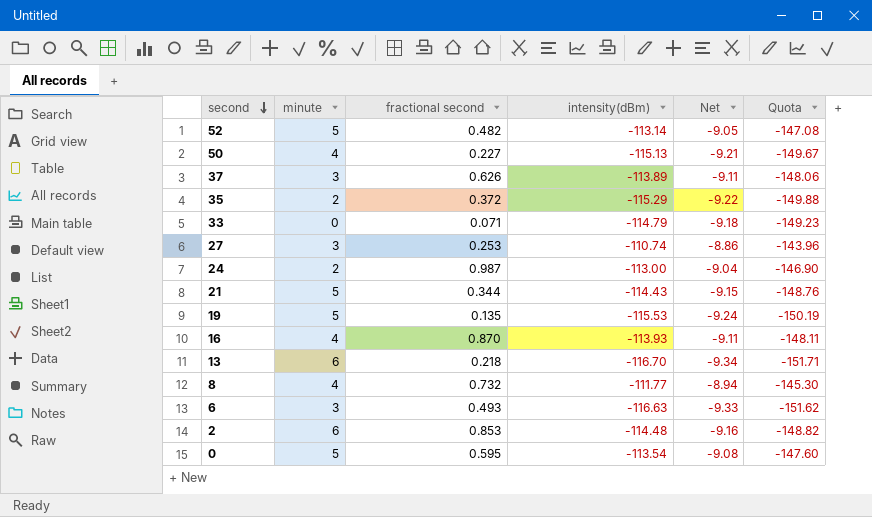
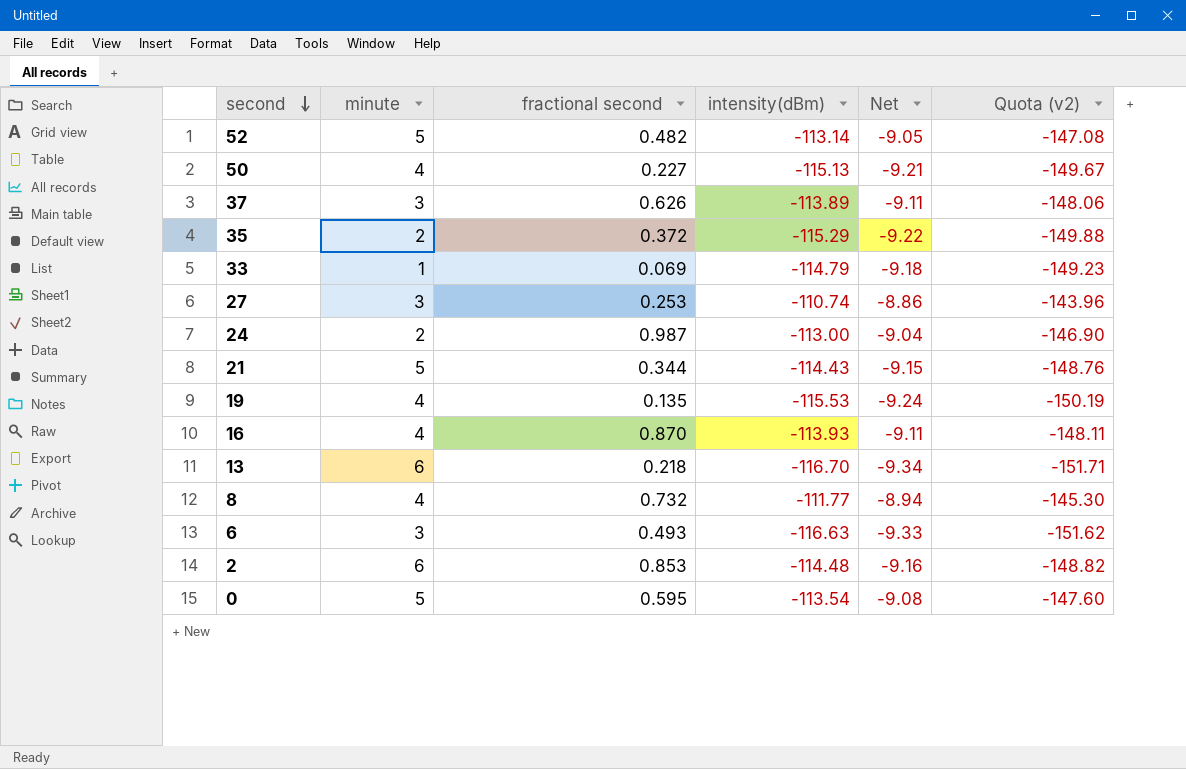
column name: Quota -> Quota (v2)
33 | minute: 0 -> 1
33 | fractional second: 0.071 -> 0.069
19 | minute: 5 -> 4

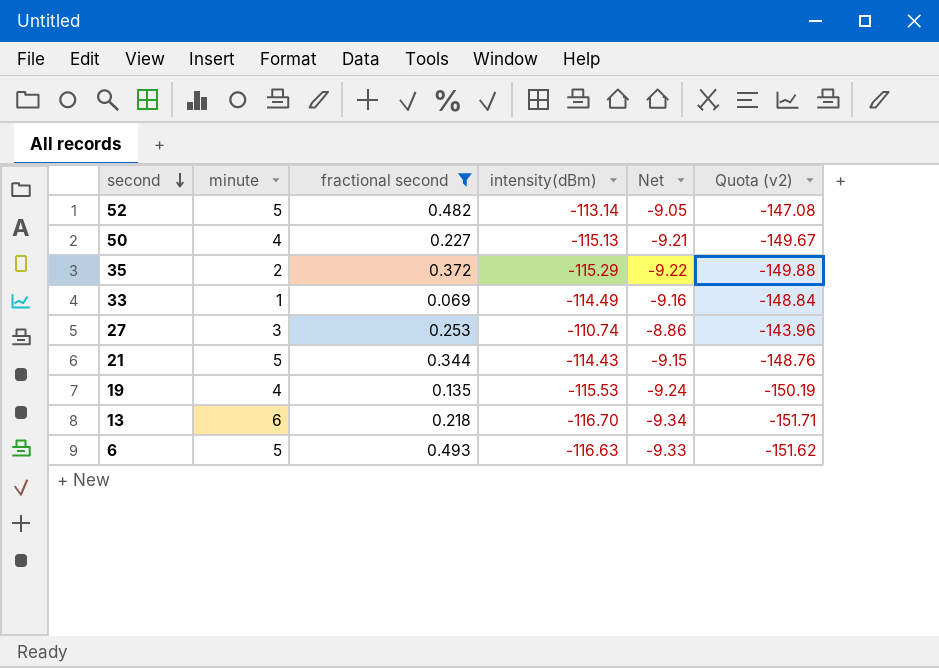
filter: none -> fractional second <= 0.493
33 | intensity(dBm): -114.79 -> -114.49
33 | Net: -9.18 -> -9.16
33 | Quota (v2): -149.23 -> -148.84
6 | minute: 3 -> 5

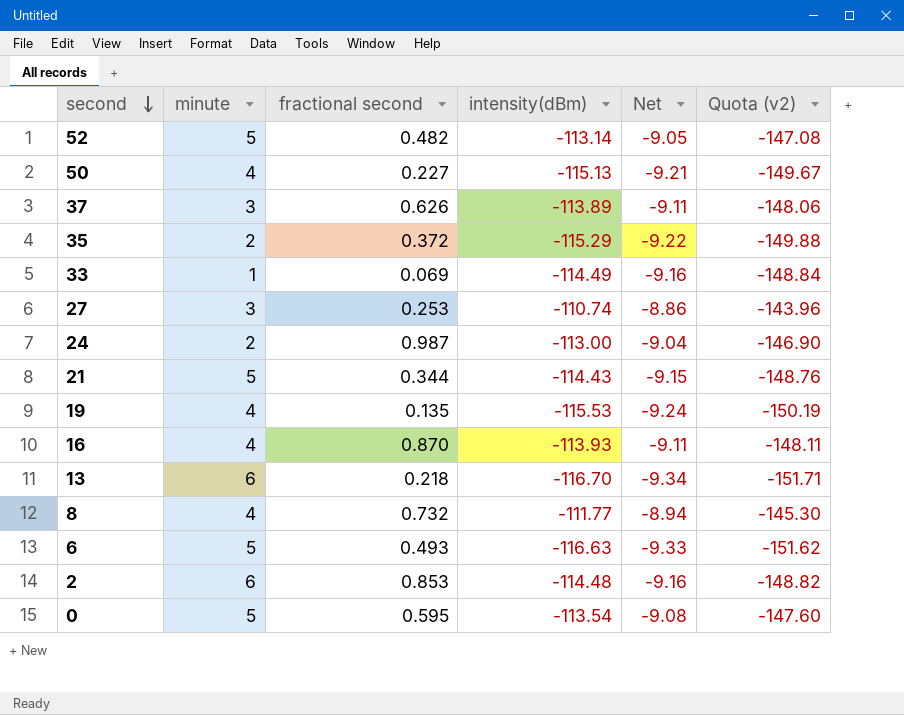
filter: fractional second <= 0.493 -> none

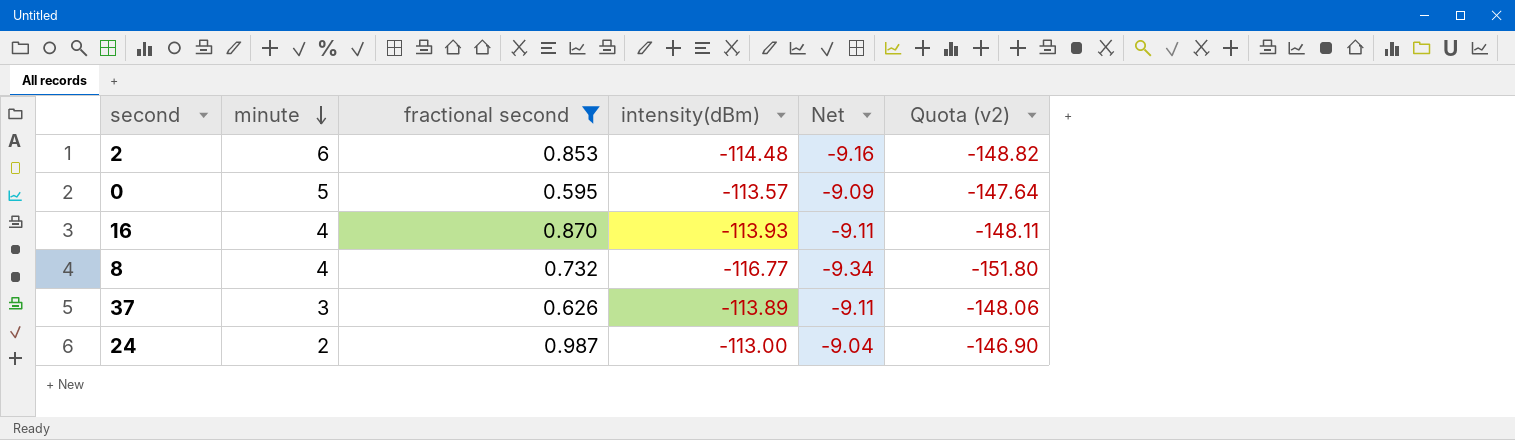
filter: none -> fractional second >= 0.595
row order: second descending -> minute descending
0 | intensity(dBm): -113.54 -> -113.57
0 | Net: -9.08 -> -9.09
0 | Quota (v2): -147.60 -> -147.64
8 | intensity(dBm): -111.77 -> -116.77
8 | Net: -8.94 -> -9.34
8 | Quota (v2): -145.30 -> -151.80

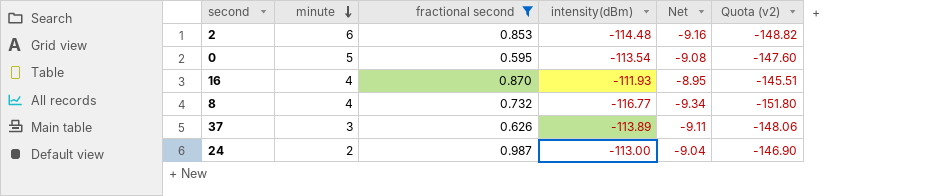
0 | intensity(dBm): -113.57 -> -113.54
0 | Net: -9.09 -> -9.08
0 | Quota (v2): -147.64 -> -147.60
16 | intensity(dBm): -113.93 -> -111.93
16 | Net: -9.11 -> -8.95
16 | Quota (v2): -148.11 -> -145.51

